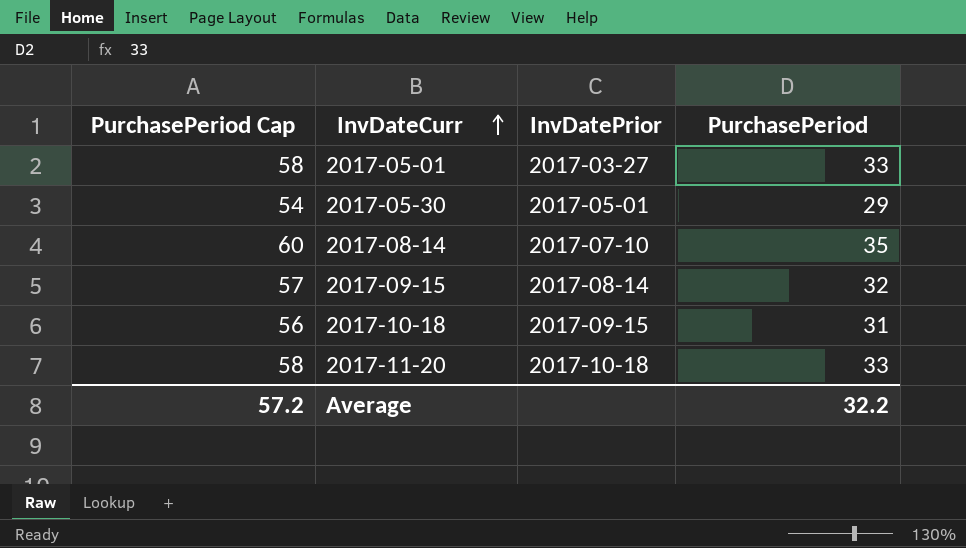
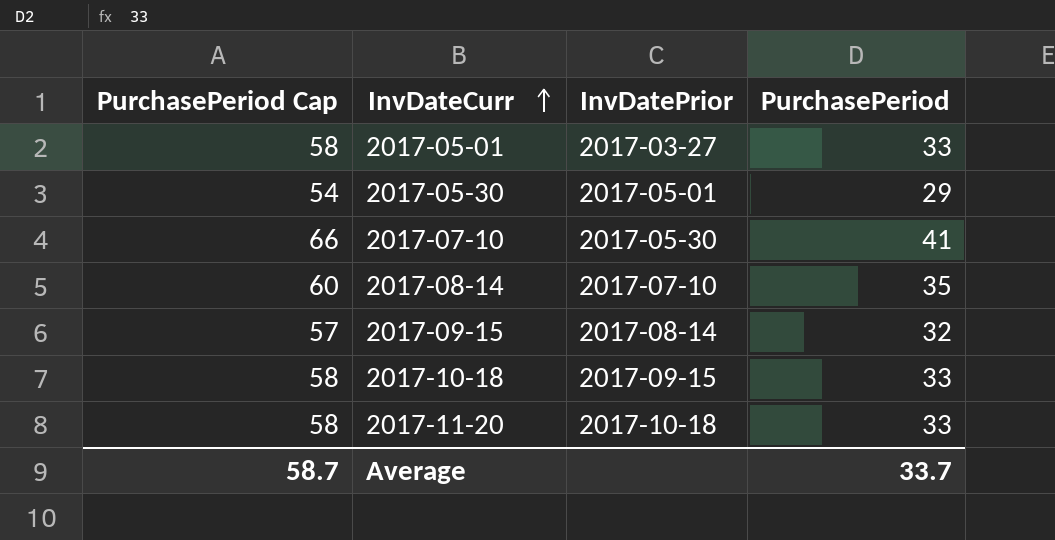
row 2017-07-10: none -> 66 | 2017-05-30 | 41
2017-10-18 | PurchasePeriod Cap: 56 -> 58
2017-10-18 | PurchasePeriod: 31 -> 33
Average | PurchasePeriod Cap: 57.2 -> 58.7
Average | PurchasePeriod: 32.2 -> 33.7

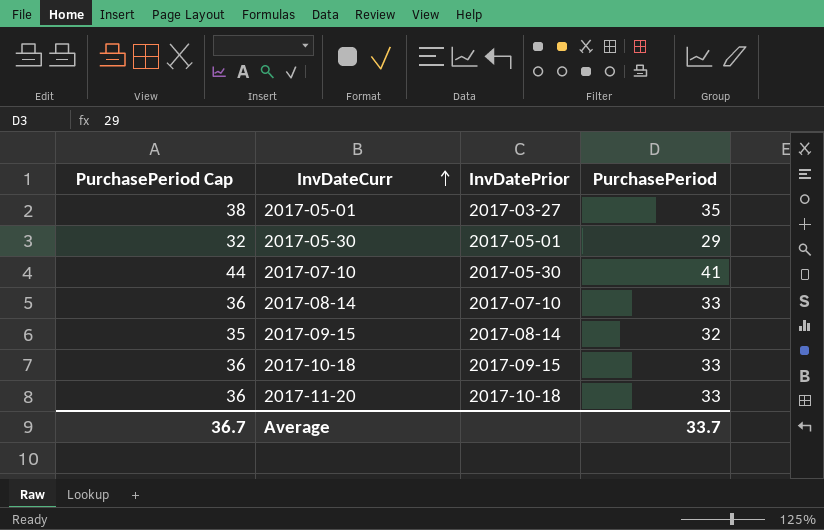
column PurchasePeriod Cap | formula: [PurchasePeriod] + 25 -> [PurchasePeriod] + 3
2017-05-01 | PurchasePeriod: 33 -> 35
2017-08-14 | PurchasePeriod: 35 -> 33
Average | PurchasePeriod Cap: 58.7 -> 36.7

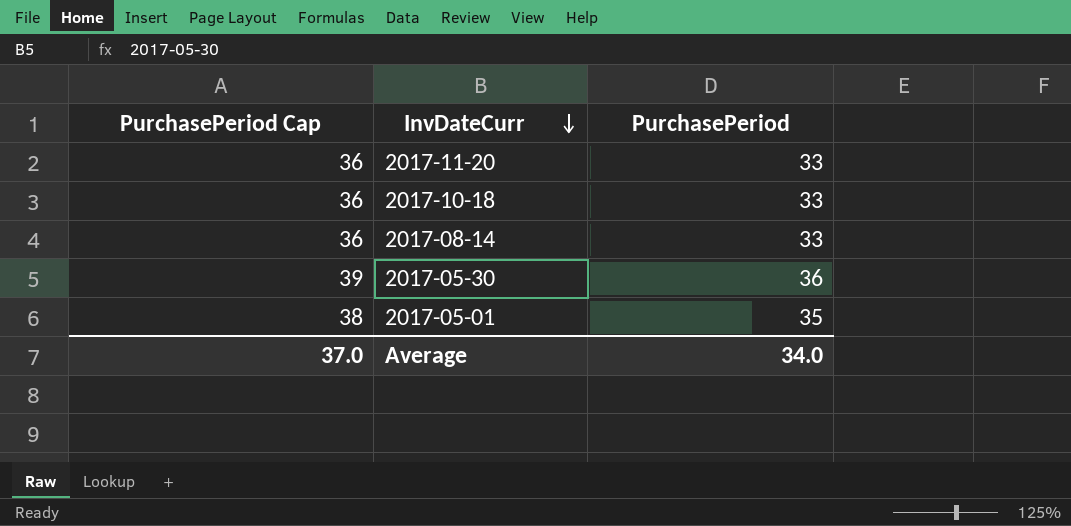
row order: InvDateCurr ascending -> InvDateCurr descending
column InvDatePrior | position: 3 -> none
row 2017-07-10: 44 | 2017-05-30 | 41 -> none
row 2017-09-15: 35 | 2017-08-14 | 32 -> none
2017-05-30 | PurchasePeriod Cap: 32 -> 39
2017-05-30 | PurchasePeriod: 29 -> 36
Average | PurchasePeriod Cap: 36.7 -> 37.0
Average | PurchasePeriod: 33.7 -> 34.0

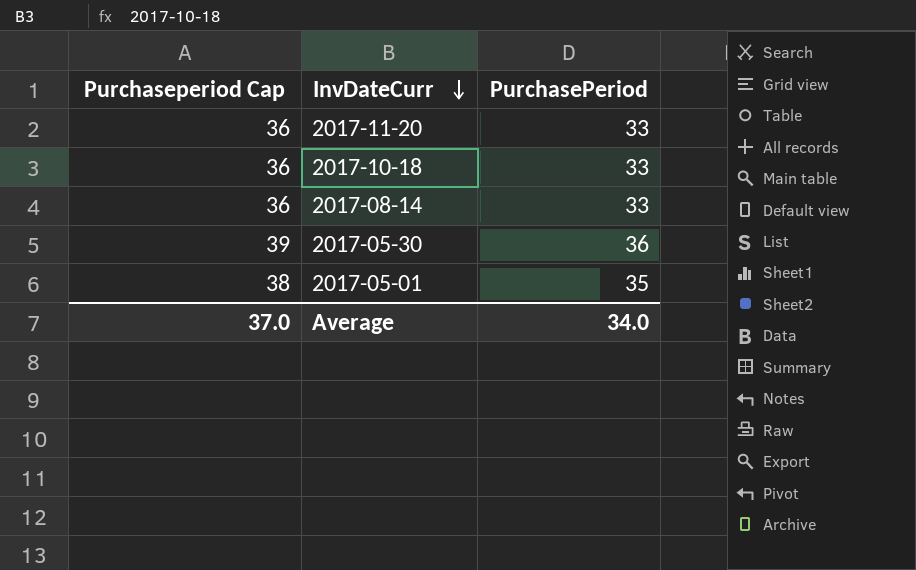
column name: PurchasePeriod Cap -> Purchaseperiod Cap

